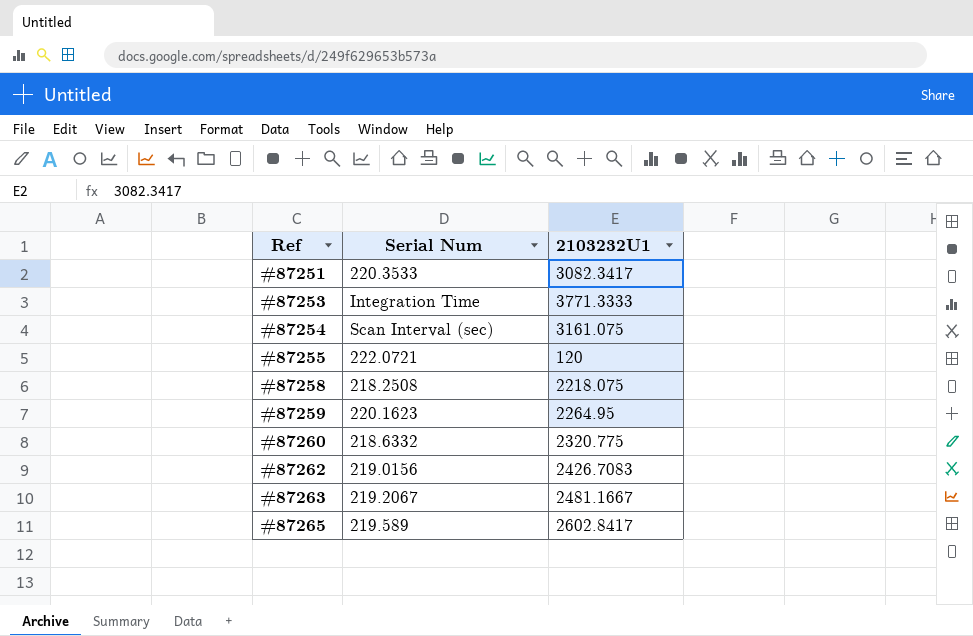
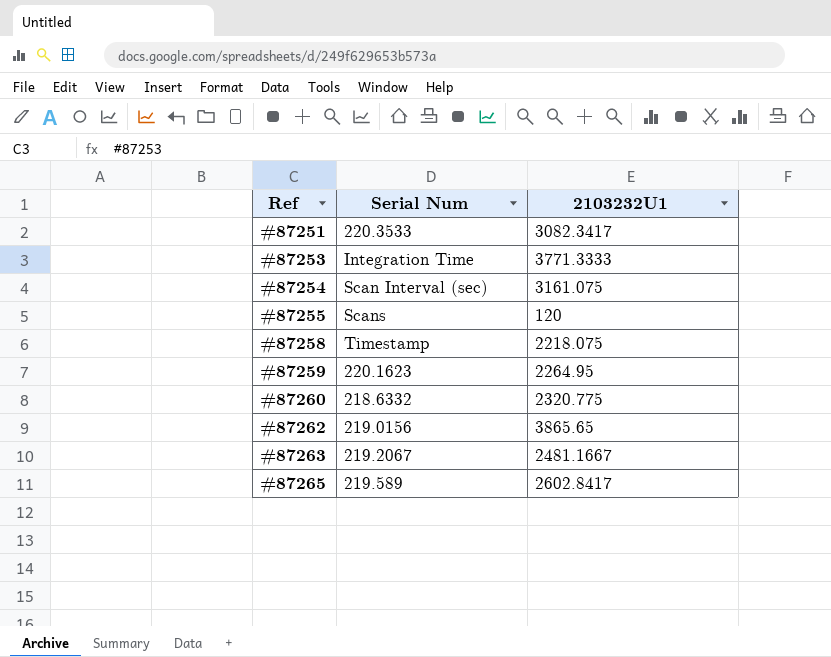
#87255 | Serial Num: 222.0721 -> Scans
#87258 | Serial Num: 218.2508 -> Timestamp
#87262 | 2103232U1: 2426.7083 -> 3865.65

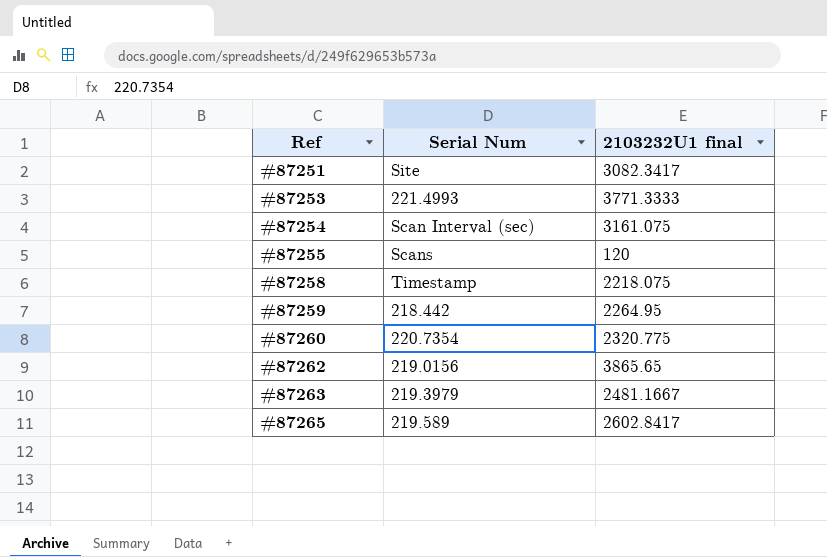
column name: 2103232U1 -> 2103232U1 final
#87251 | Serial Num: 220.3533 -> Site
#87253 | Serial Num: Integration Time -> 221.4993
#87259 | Serial Num: 220.1623 -> 218.442
#87260 | Serial Num: 218.6332 -> 220.7354
#87263 | Serial Num: 219.2067 -> 219.3979

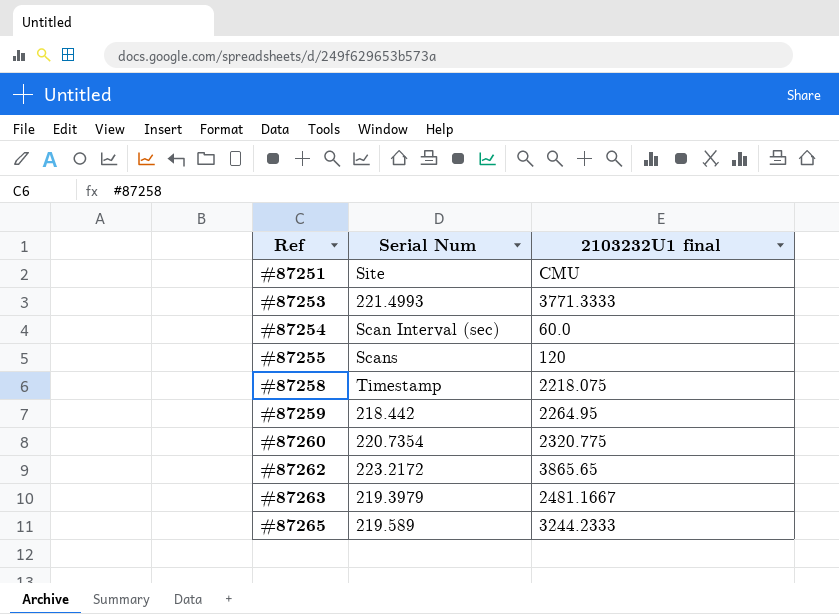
#87251 | 2103232U1 final: 3082.3417 -> CMU
#87254 | 2103232U1 final: 3161.075 -> 60.0
#87262 | Serial Num: 219.0156 -> 223.2172
#87265 | 2103232U1 final: 2602.8417 -> 3244.2333

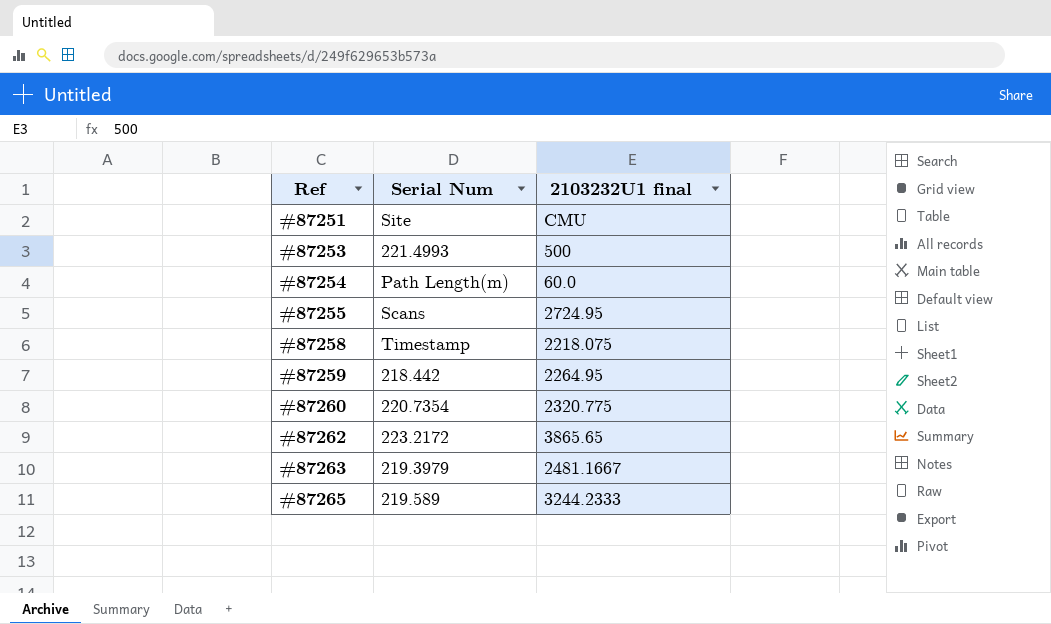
#87253 | 2103232U1 final: 3771.3333 -> 500
#87254 | Serial Num: Scan Interval (sec) -> Path Length(m)
#87255 | 2103232U1 final: 120 -> 2724.95

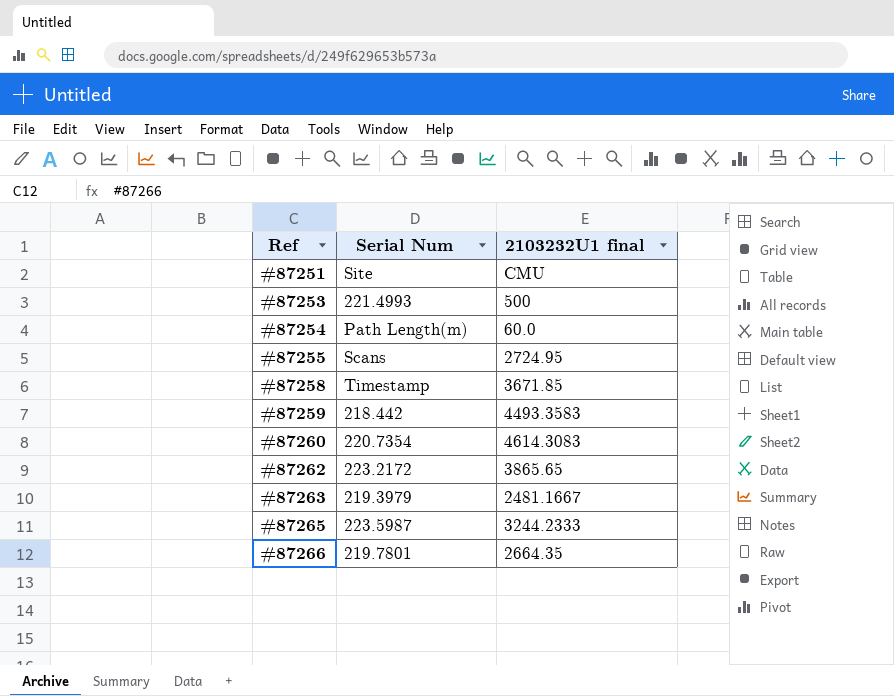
#87258 | 2103232U1 final: 2218.075 -> 3671.85
#87259 | 2103232U1 final: 2264.95 -> 4493.3583
#87260 | 2103232U1 final: 2320.775 -> 4614.3083
#87265 | Serial Num: 219.589 -> 223.5987
row #87266: none -> 219.7801 | 2664.35

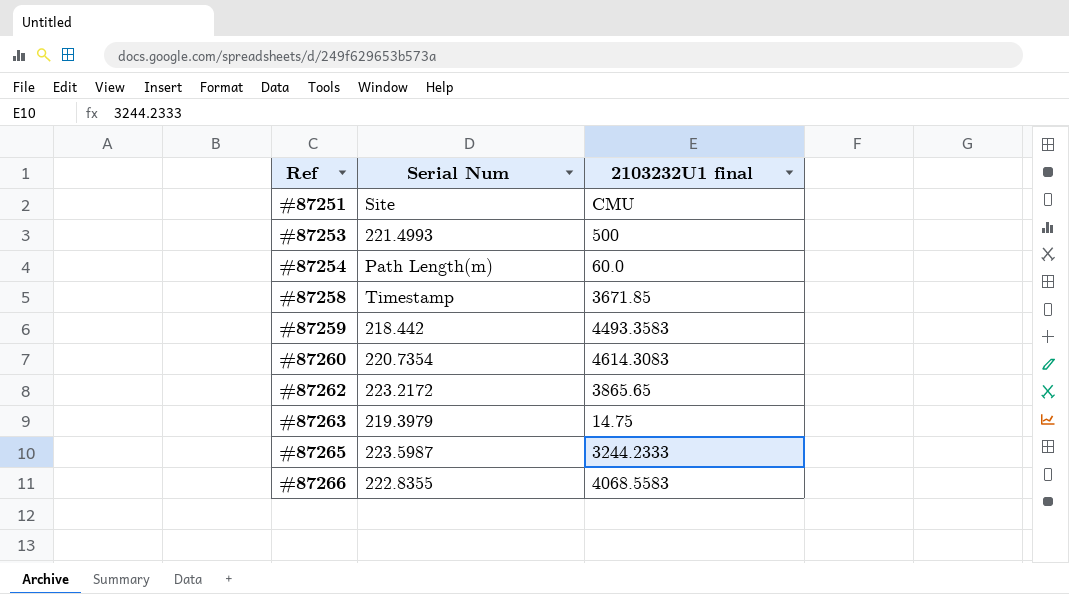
row #87255: Scans | 2724.95 -> none
#87263 | 2103232U1 final: 2481.1667 -> 14.75
#87266 | Serial Num: 219.7801 -> 222.8355
#87266 | 2103232U1 final: 2664.35 -> 4068.5583

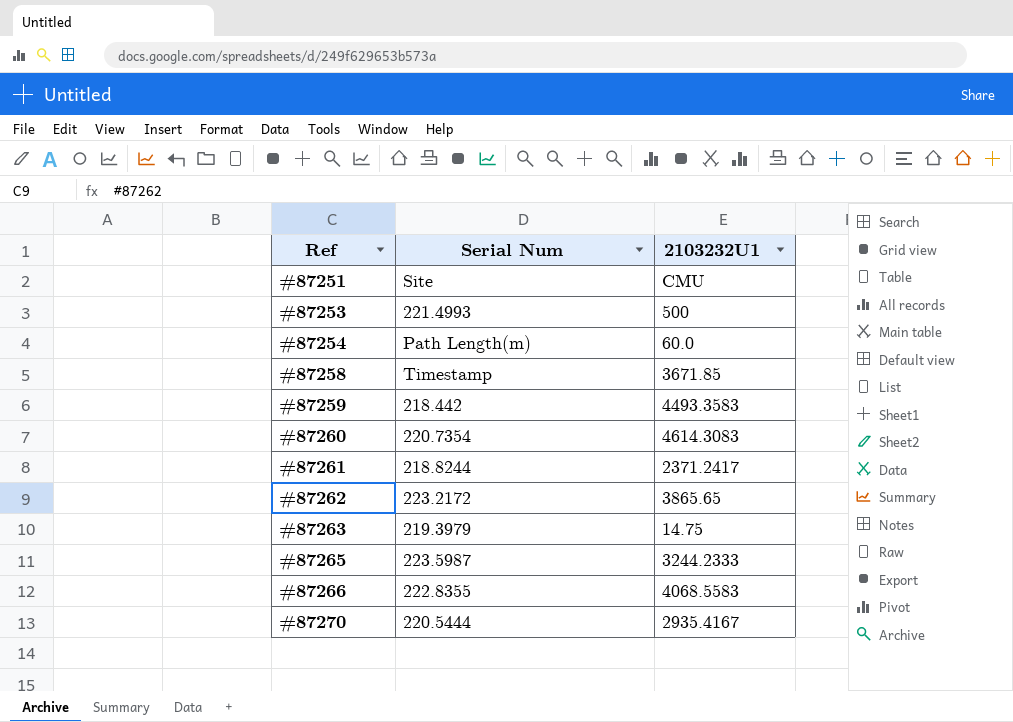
column name: 2103232U1 final -> 2103232U1
row #87261: none -> 218.8244 | 2371.2417
row #87270: none -> 220.5444 | 2935.4167

